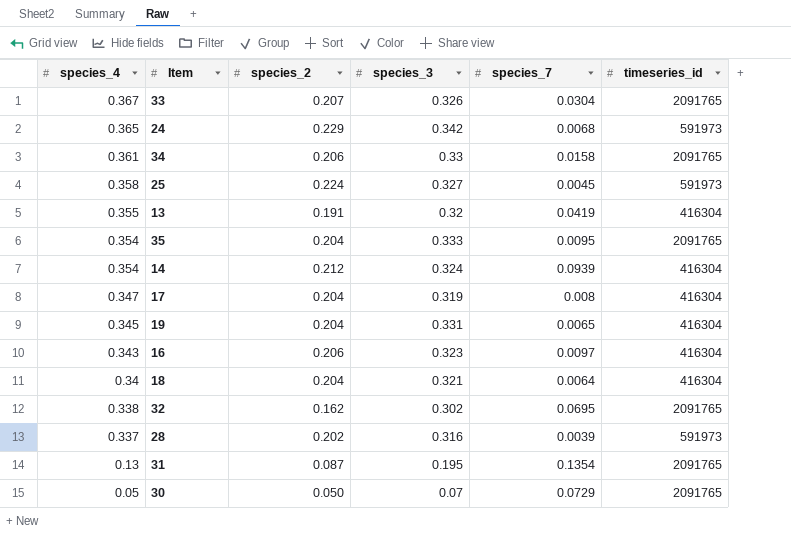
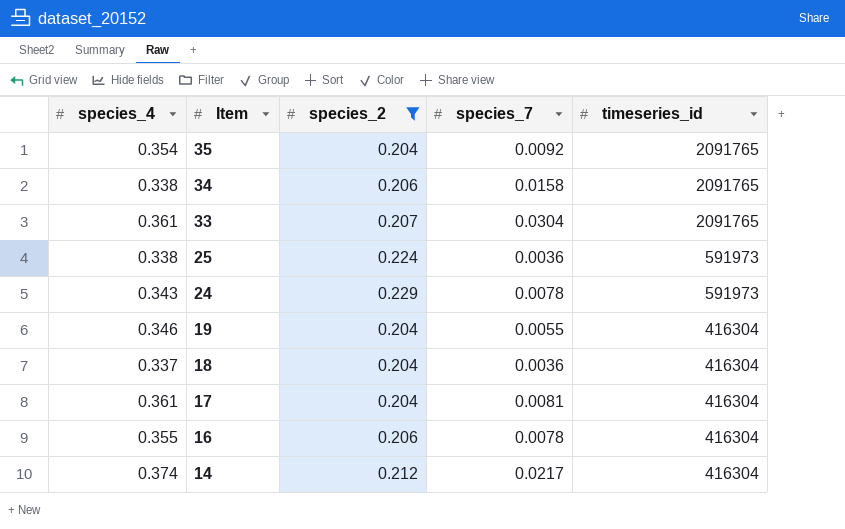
filter: none -> species_2 >= 0.204
row order: species_4 descending -> Item descending
column species_3 | position: 4 -> none
35 | species_7: 0.0095 -> 0.0092
34 | species_4: 0.361 -> 0.338
33 | species_4: 0.367 -> 0.361
25 | species_4: 0.358 -> 0.338
25 | species_7: 0.0045 -> 0.0036
24 | species_4: 0.365 -> 0.343
24 | species_7: 0.0068 -> 0.0078
19 | species_4: 0.345 -> 0.346
19 | species_7: 0.0065 -> 0.0055
18 | species_4: 0.34 -> 0.337
18 | species_7: 0.0064 -> 0.0036
17 | species_4: 0.347 -> 0.361
17 | species_7: 0.008 -> 0.0081
16 | species_4: 0.343 -> 0.355
16 | species_7: 0.0097 -> 0.0078
14 | species_4: 0.354 -> 0.374
14 | species_7: 0.0939 -> 0.0217

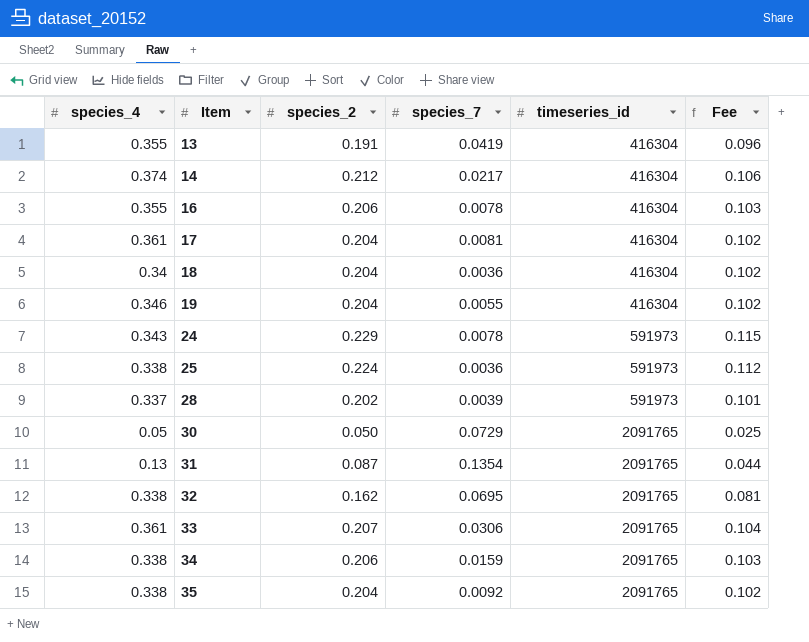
filter: species_2 >= 0.204 -> none
row order: Item descending -> Item ascending
column Fee | formula: none -> [species_2] * 0.5
18 | species_4: 0.337 -> 0.34
33 | species_7: 0.0304 -> 0.0306
34 | species_7: 0.0158 -> 0.0159
35 | species_4: 0.354 -> 0.338

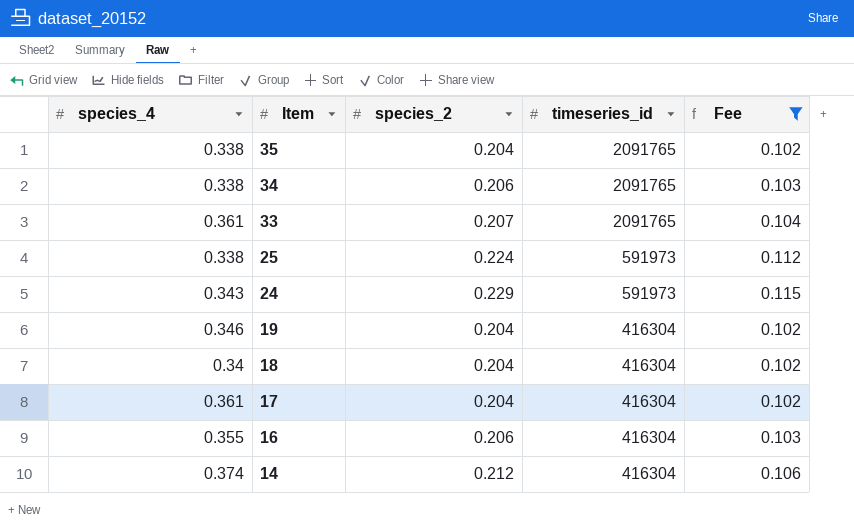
filter: none -> Fee >= 0.102
row order: Item ascending -> Item descending
column species_7 | position: 4 -> none

